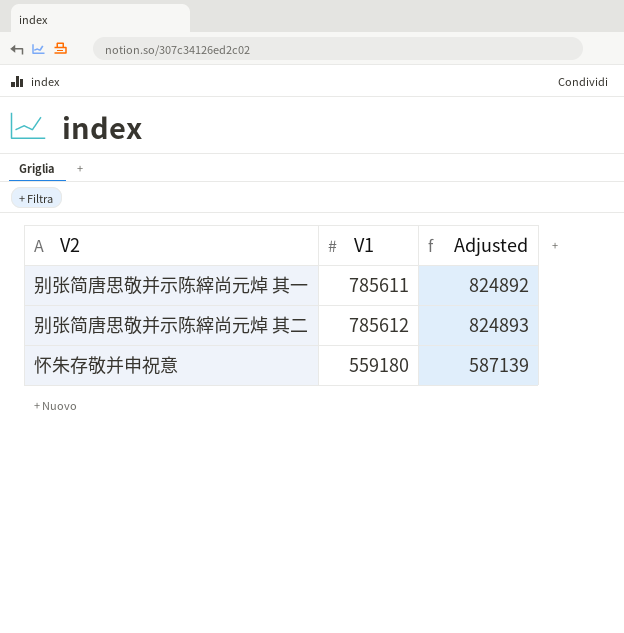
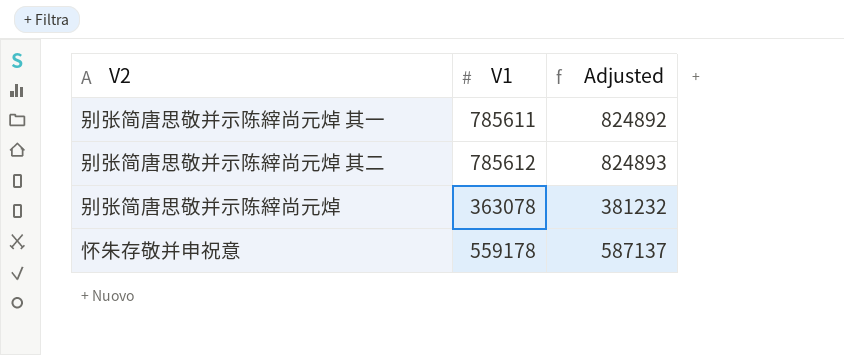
row 别张简唐思敬并示陈縡尚元焯: none -> 363078 | 381232
怀朱存敬并申祝意 | V1: 559180 -> 559178
怀朱存敬并申祝意 | Adjusted: 587139 -> 587137

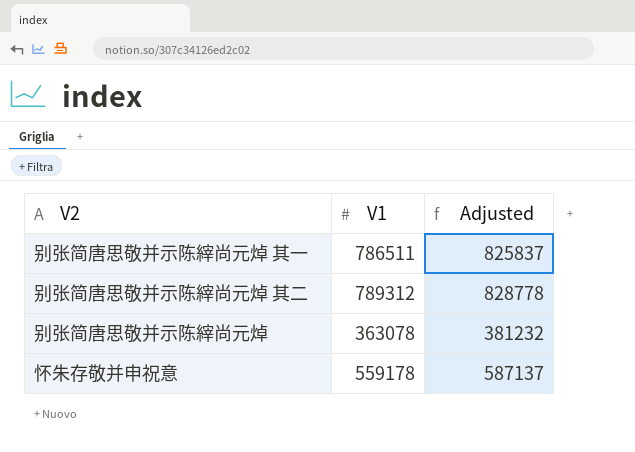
别张简唐思敬并示陈縡尚元焯 其一 | V1: 785611 -> 786511
别张简唐思敬并示陈縡尚元焯 其一 | Adjusted: 824892 -> 825837
别张简唐思敬并示陈縡尚元焯 其二 | V1: 785612 -> 789312
别张简唐思敬并示陈縡尚元焯 其二 | Adjusted: 824893 -> 828778

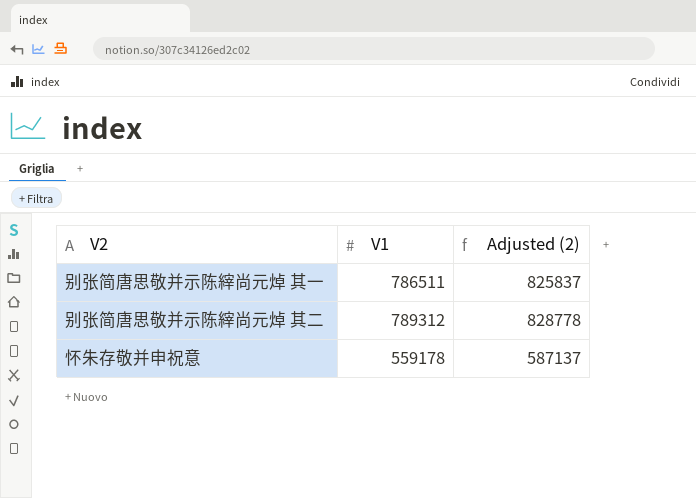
column name: Adjusted -> Adjusted (2)
row 别张简唐思敬并示陈縡尚元焯: 363078 | 381232 -> none

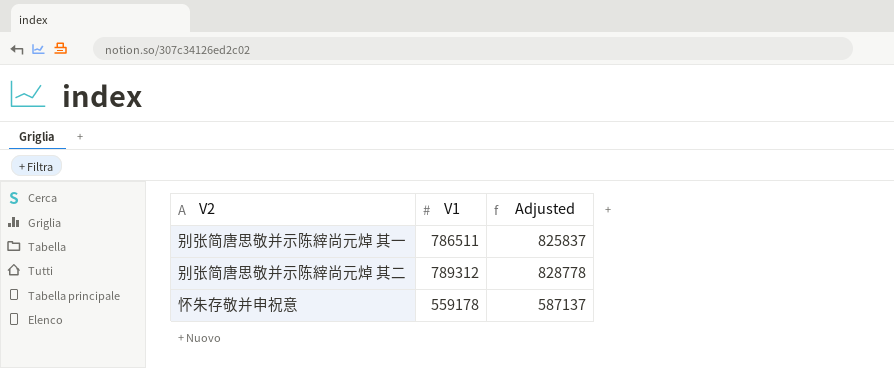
column name: Adjusted (2) -> Adjusted

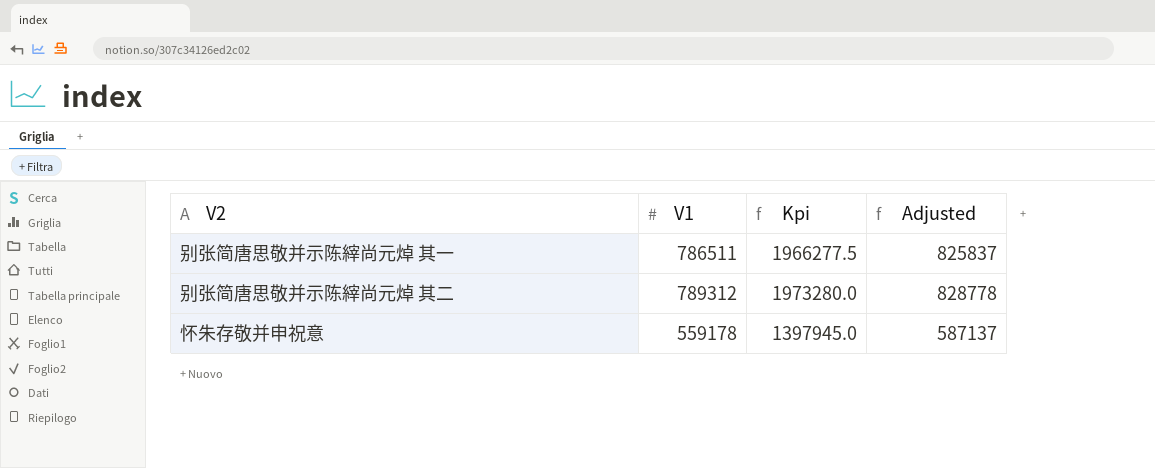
column Kpi | formula: none -> [V1] * 2.5

